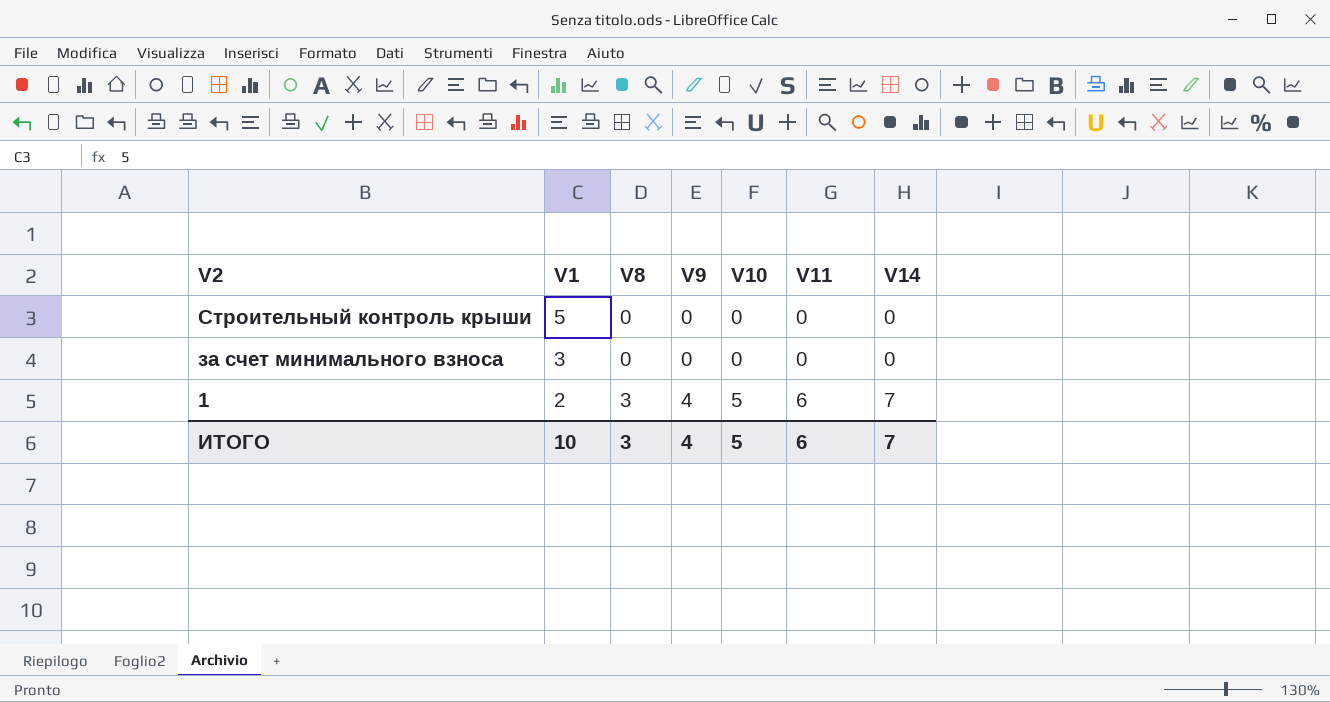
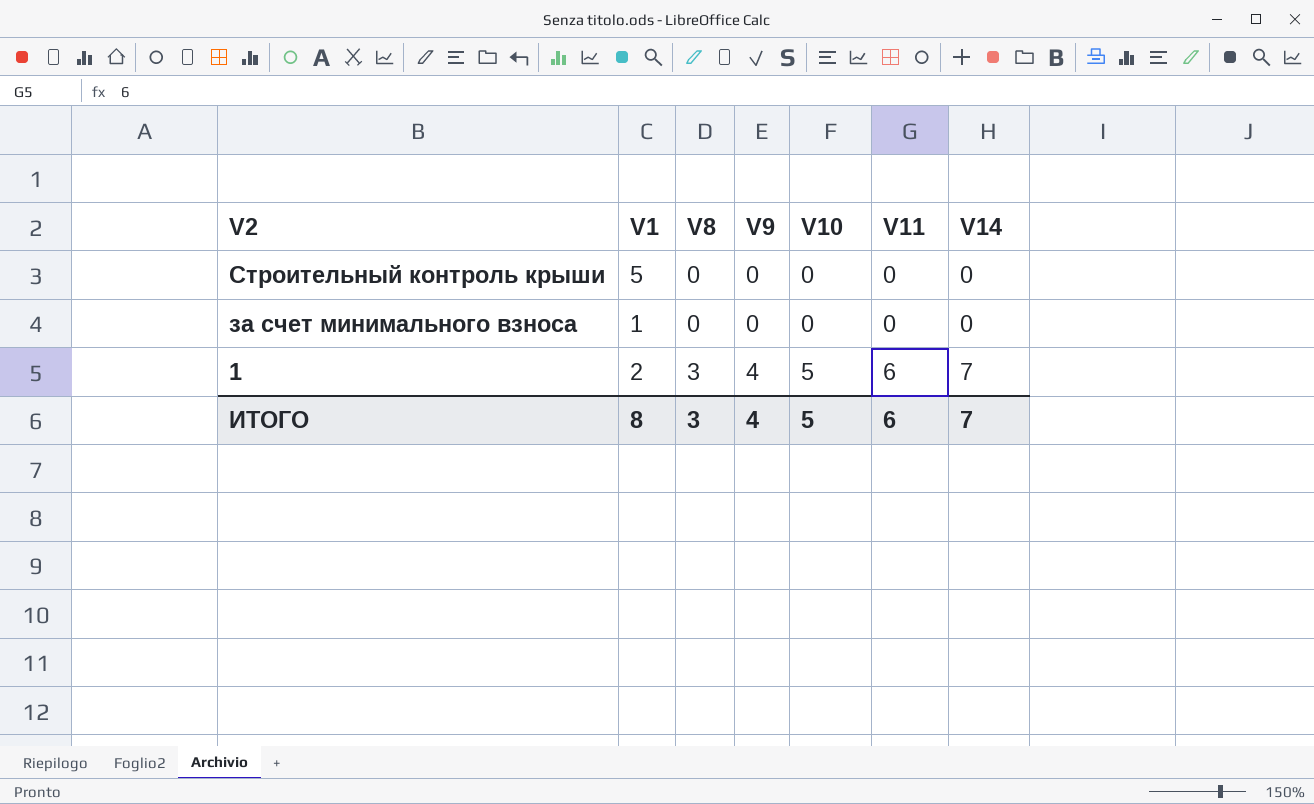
за счет минимального взноса | V1: 3 -> 1
ИТОГО | V1: 10 -> 8

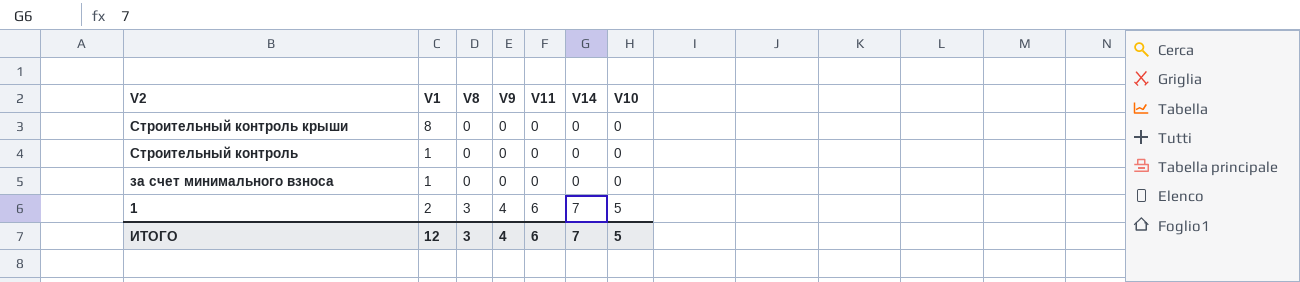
column V10 | position: 5 -> 7
Строительный контроль крыши | V1: 5 -> 8
row Строительный контроль: none -> 1 | 0 | 0 | 0 | 0 | 0
ИТОГО | V1: 8 -> 12

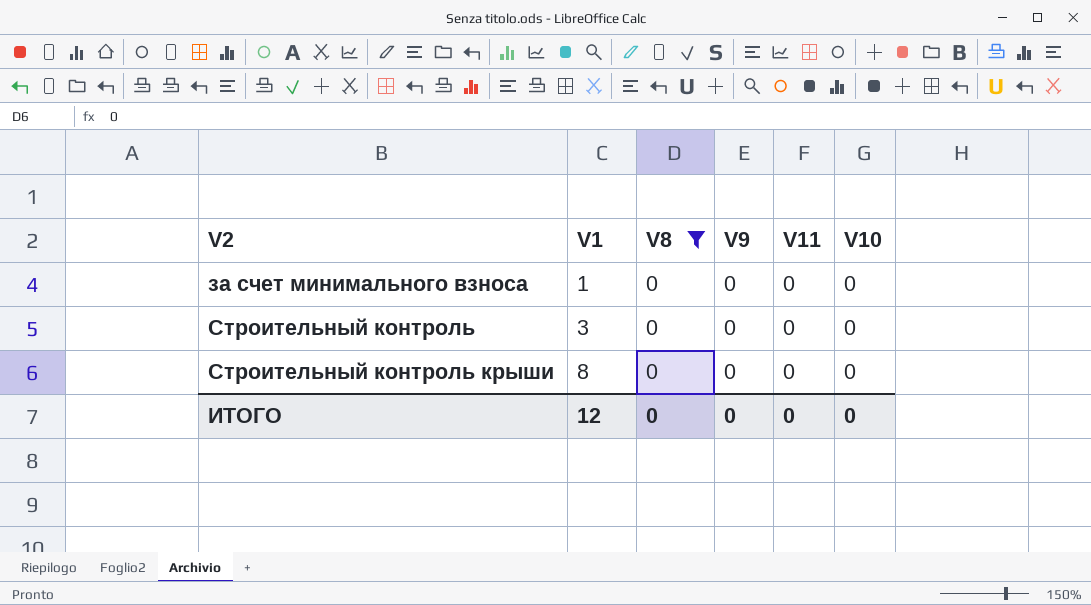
filter: none -> V8 = 0
row order: V2 descending -> V2 ascending
column V14 | position: 6 -> none
Строительный контроль | V1: 1 -> 3
ИТОГО | V8: 3 -> 0
ИТОГО | V9: 4 -> 0
ИТОГО | V11: 6 -> 0
ИТОГО | V10: 5 -> 0

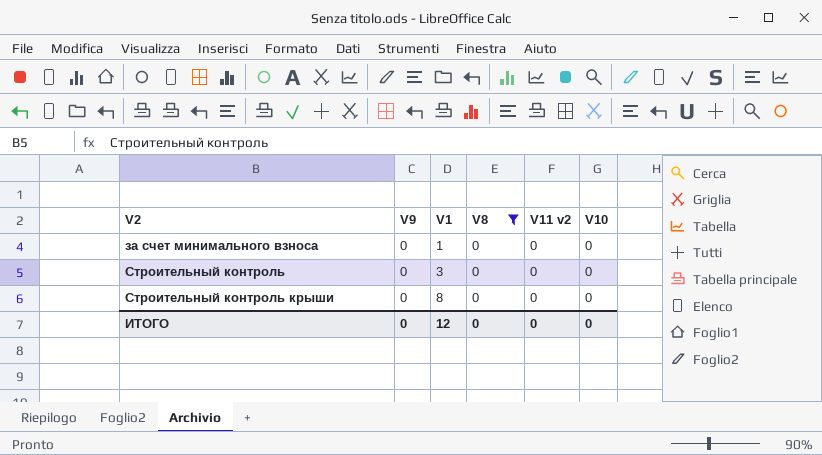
column V9 | position: 4 -> 2
column name: V11 -> V11 v2

